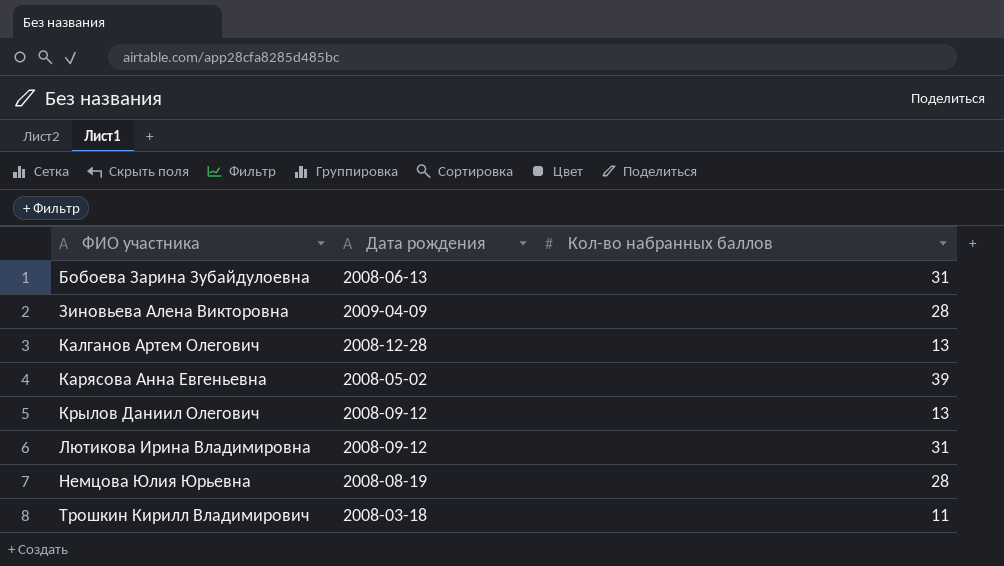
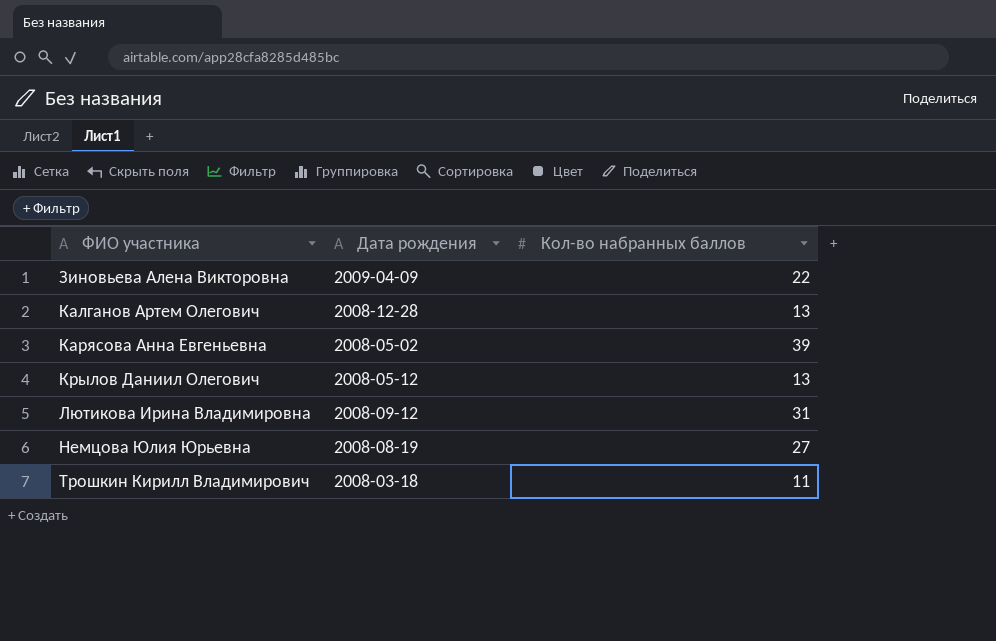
row Бобоева Зарина Зубайдулоевна: 2008-06-13 | 31 -> none
Зиновьева Алена Викторовна | Кол-во набранных баллов: 28 -> 22
Крылов Даниил Олегович | Дата рождения: 2008-09-12 -> 2008-05-12
Немцова Юлия Юрьевна | Кол-во набранных баллов: 28 -> 27

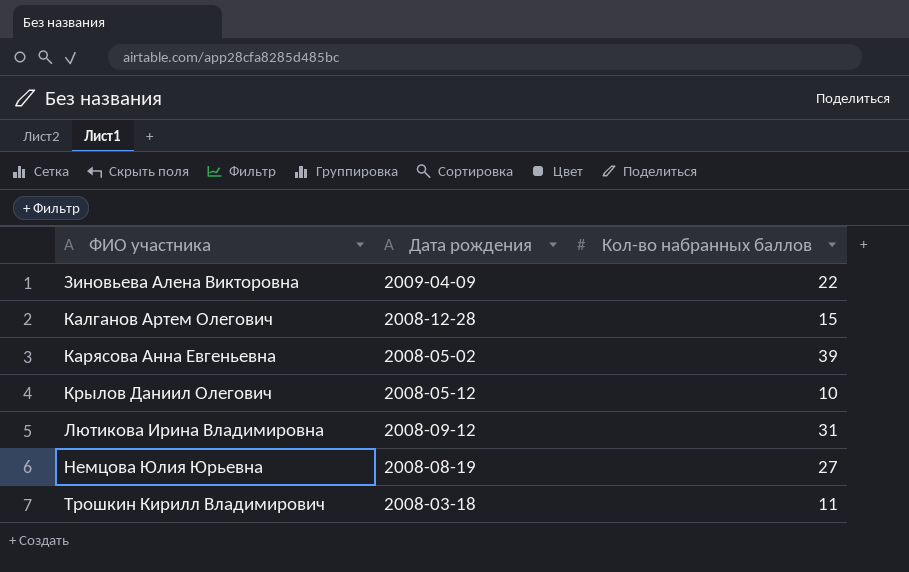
Калганов Артем Олегович | Кол-во набранных баллов: 13 -> 15
Крылов Даниил Олегович | Кол-во набранных баллов: 13 -> 10

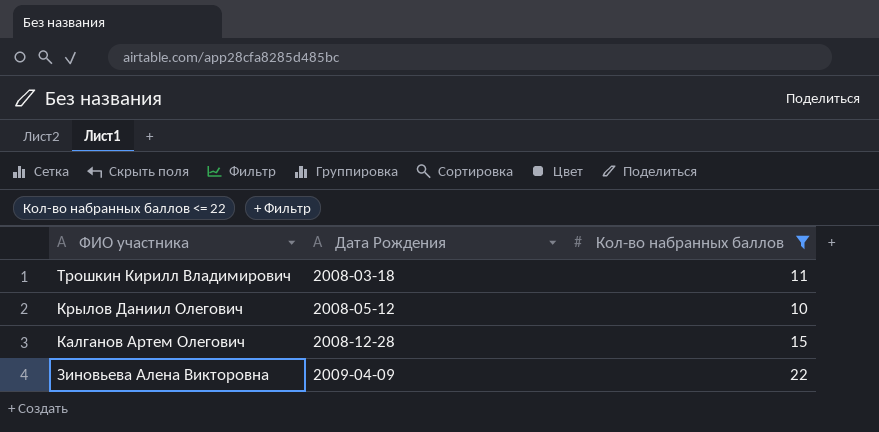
filter: none -> Кол-во набранных баллов <= 22
row order: ФИО участника ascending -> ФИО участника descending
column name: Дата рождения -> Дата Рождения

